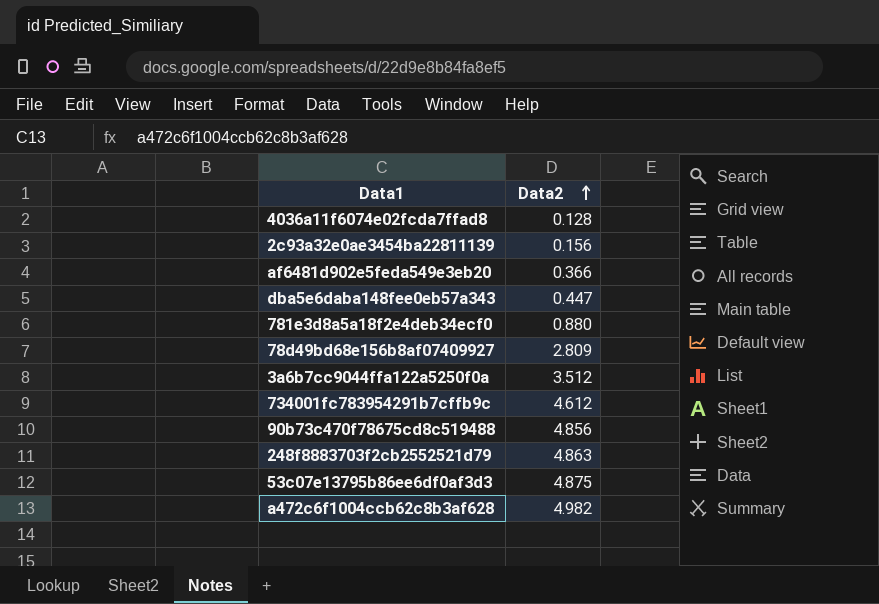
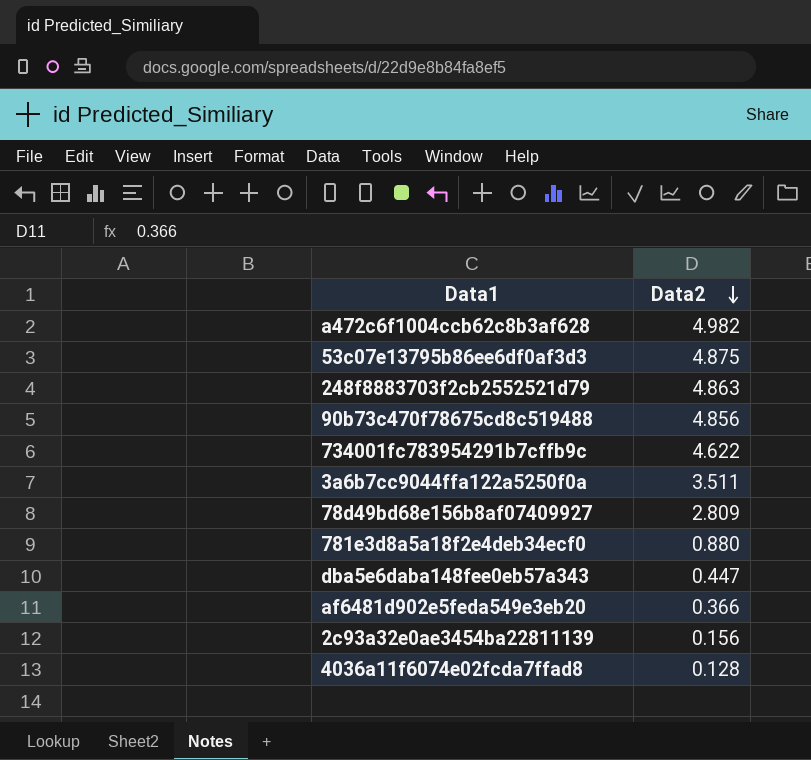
row order: Data2 ascending -> Data2 descending
734001fc783954291b7cffb9c | Data2: 4.612 -> 4.622
3a6b7cc9044ffa122a5250f0a | Data2: 3.512 -> 3.511

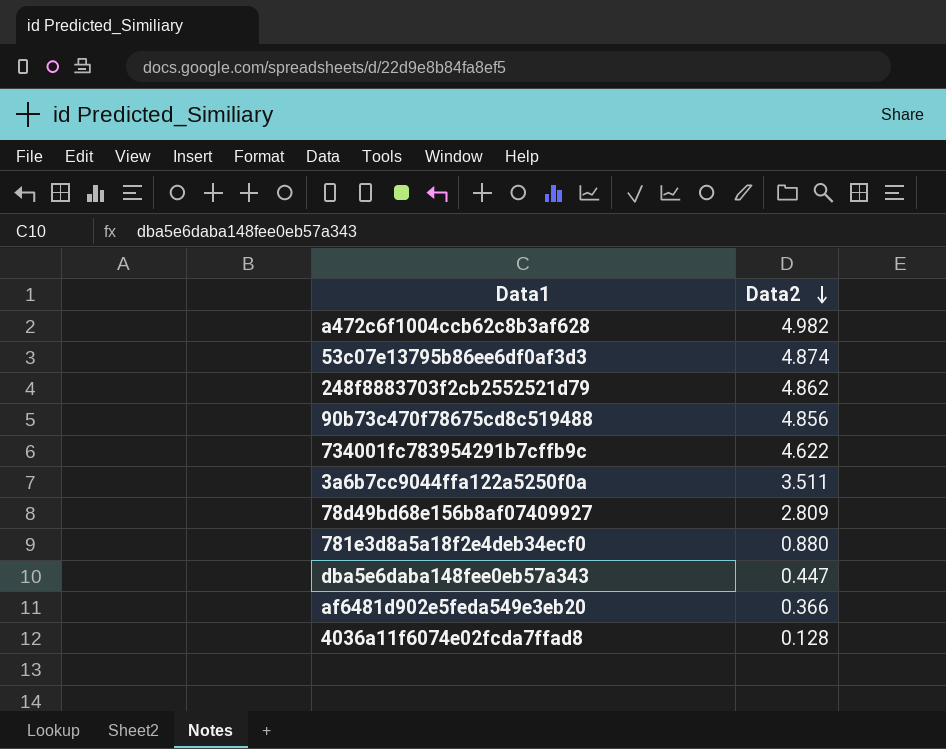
row 2c93a32e0ae3454ba22811139: 0.156 -> none
53c07e13795b86ee6df0af3d3 | Data2: 4.875 -> 4.874
248f8883703f2cb2552521d79 | Data2: 4.863 -> 4.862

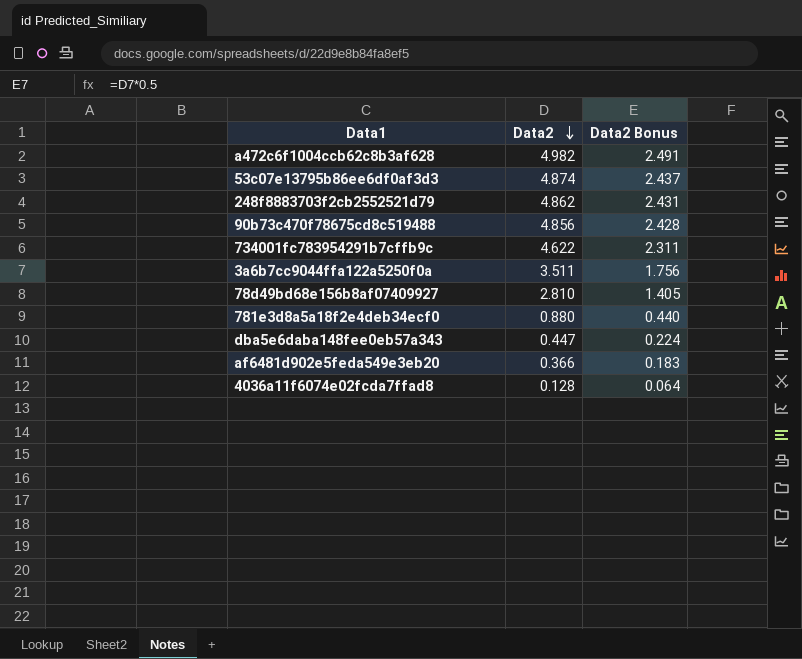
column Data2 Bonus | formula: none -> [Data2] * 0.5
78d49bd68e156b8af07409927 | Data2: 2.809 -> 2.810

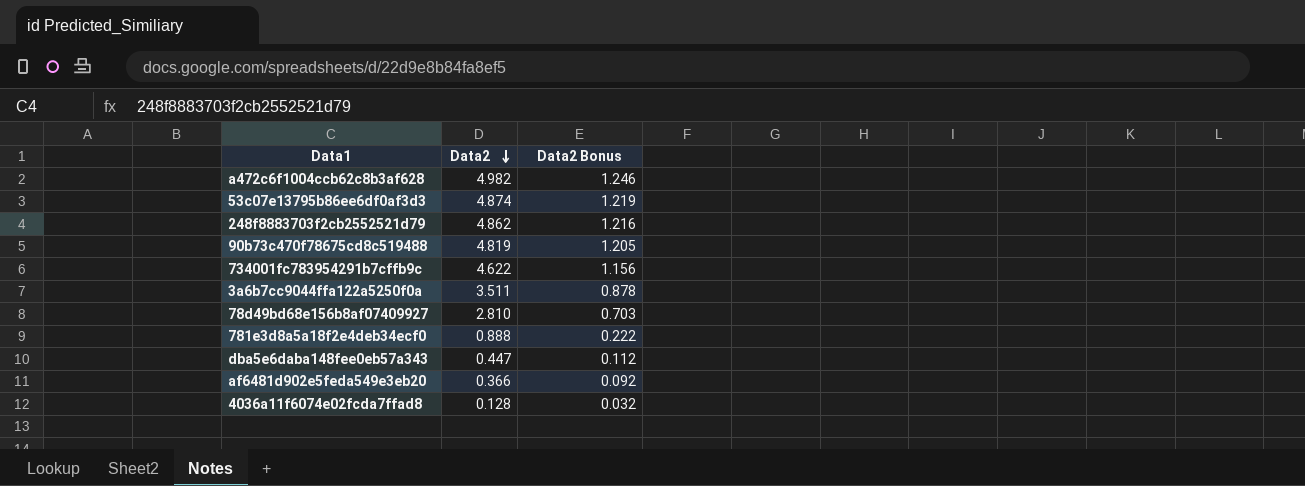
column Data2 Bonus | formula: [Data2] * 0.5 -> [Data2] * 0.25
90b73c470f78675cd8c519488 | Data2: 4.856 -> 4.819
781e3d8a5a18f2e4deb34ecf0 | Data2: 0.880 -> 0.888

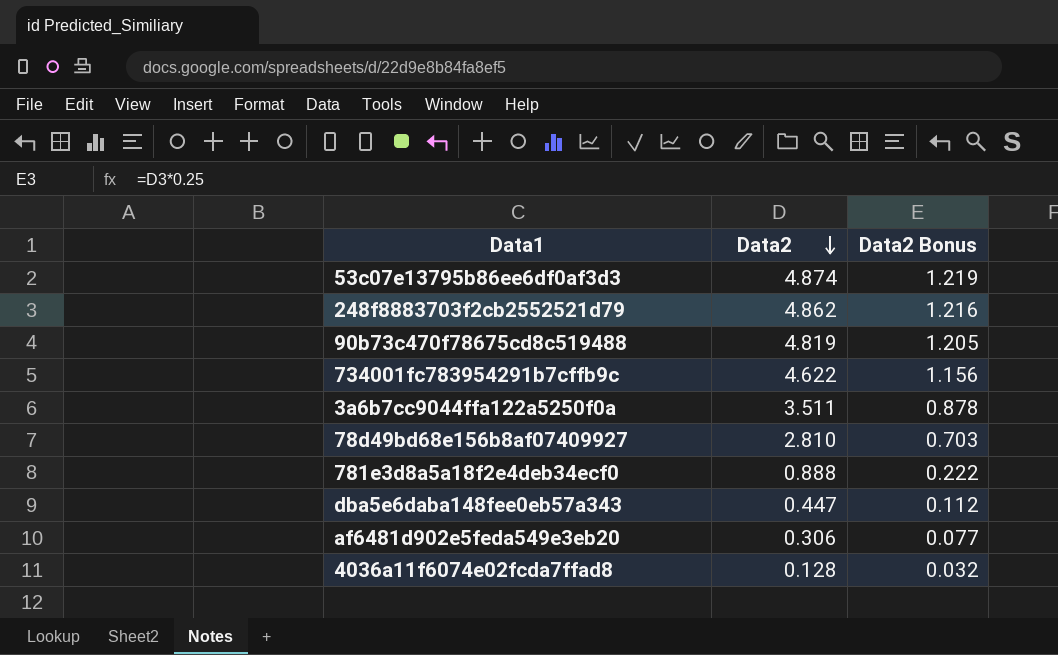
row a472c6f1004ccb62c8b3af628: 4.982 | 1.246 -> none
af6481d902e5feda549e3eb20 | Data2: 0.366 -> 0.306
af6481d902e5feda549e3eb20 | Data2 Bonus: 0.092 -> 0.077

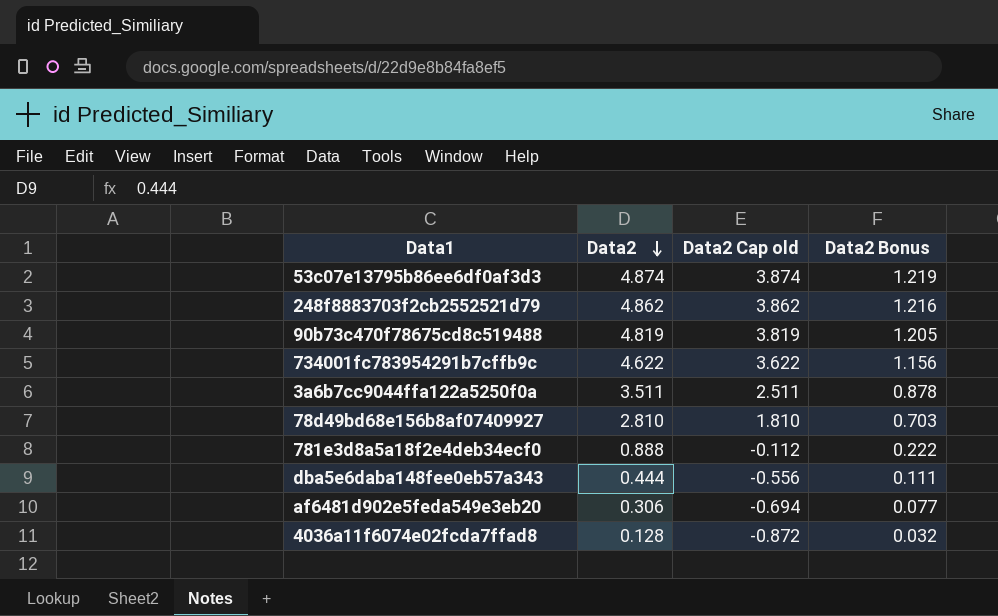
column Data2 Cap old | formula: none -> [Data2] - 1
dba5e6daba148fee0eb57a343 | Data2: 0.447 -> 0.444
dba5e6daba148fee0eb57a343 | Data2 Bonus: 0.112 -> 0.111

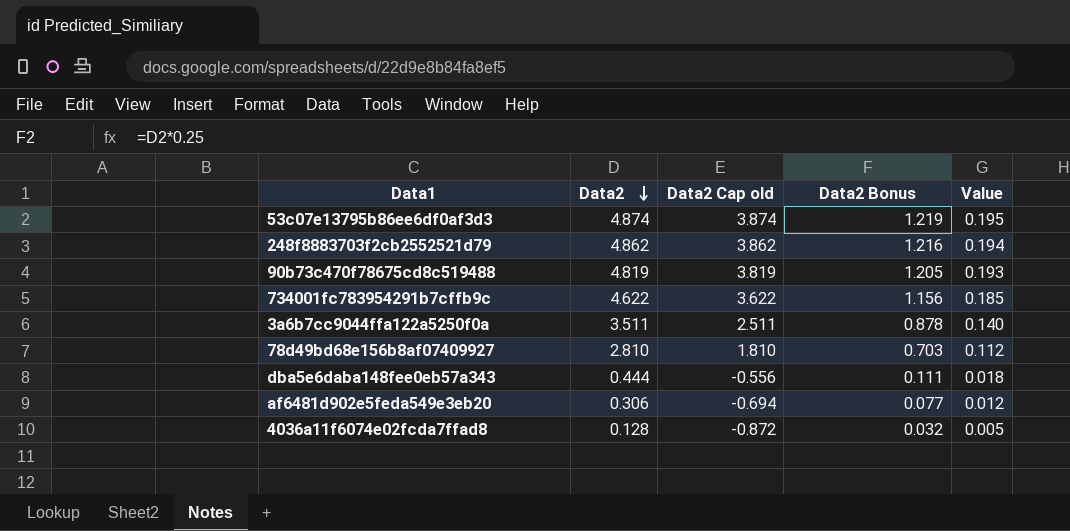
column Value | formula: none -> [Data2] * 0.04
row 781e3d8a5a18f2e4deb34ecf0: 0.888 | -0.112 | 0.222 -> none

